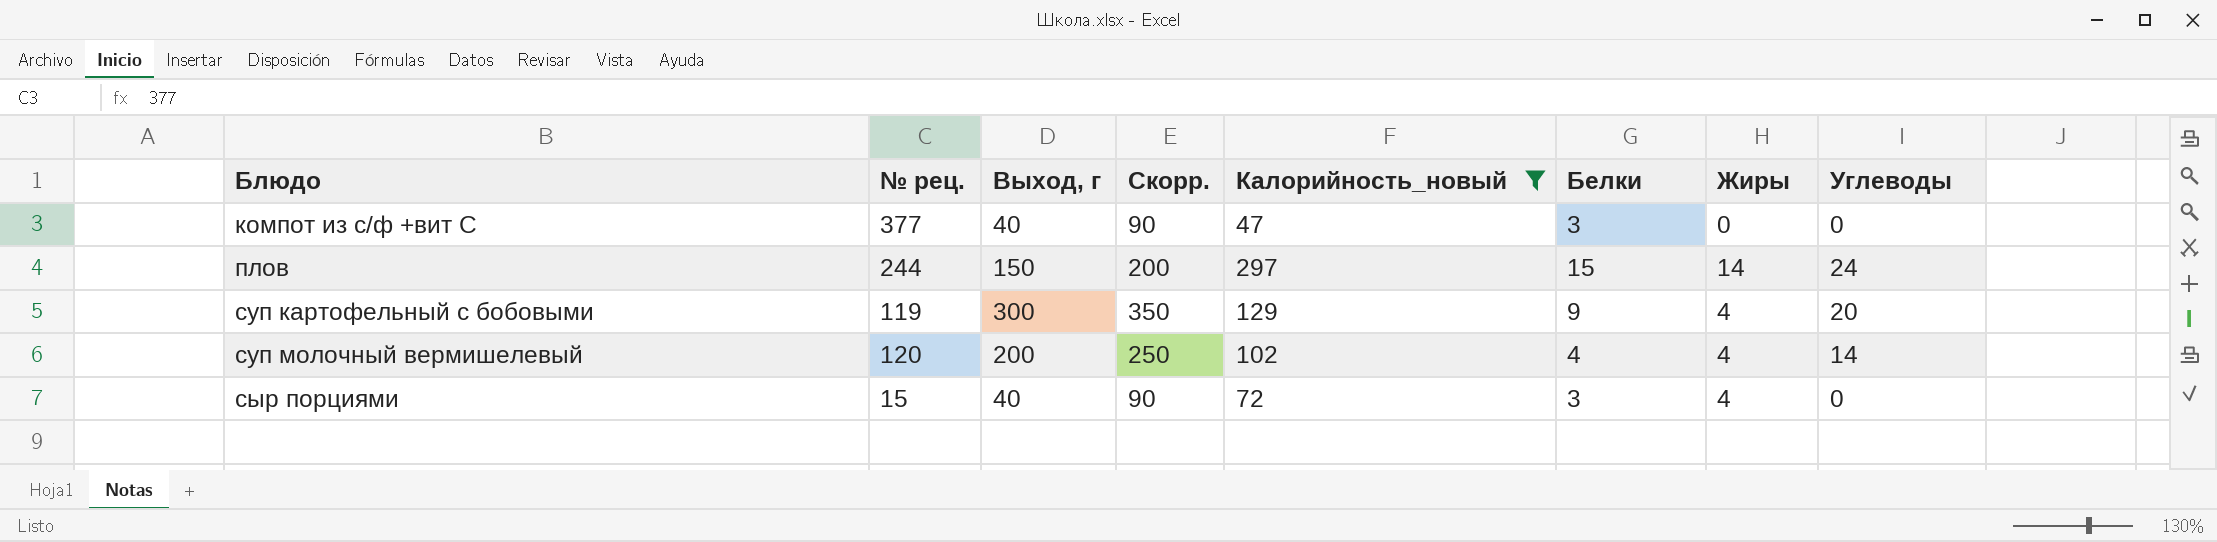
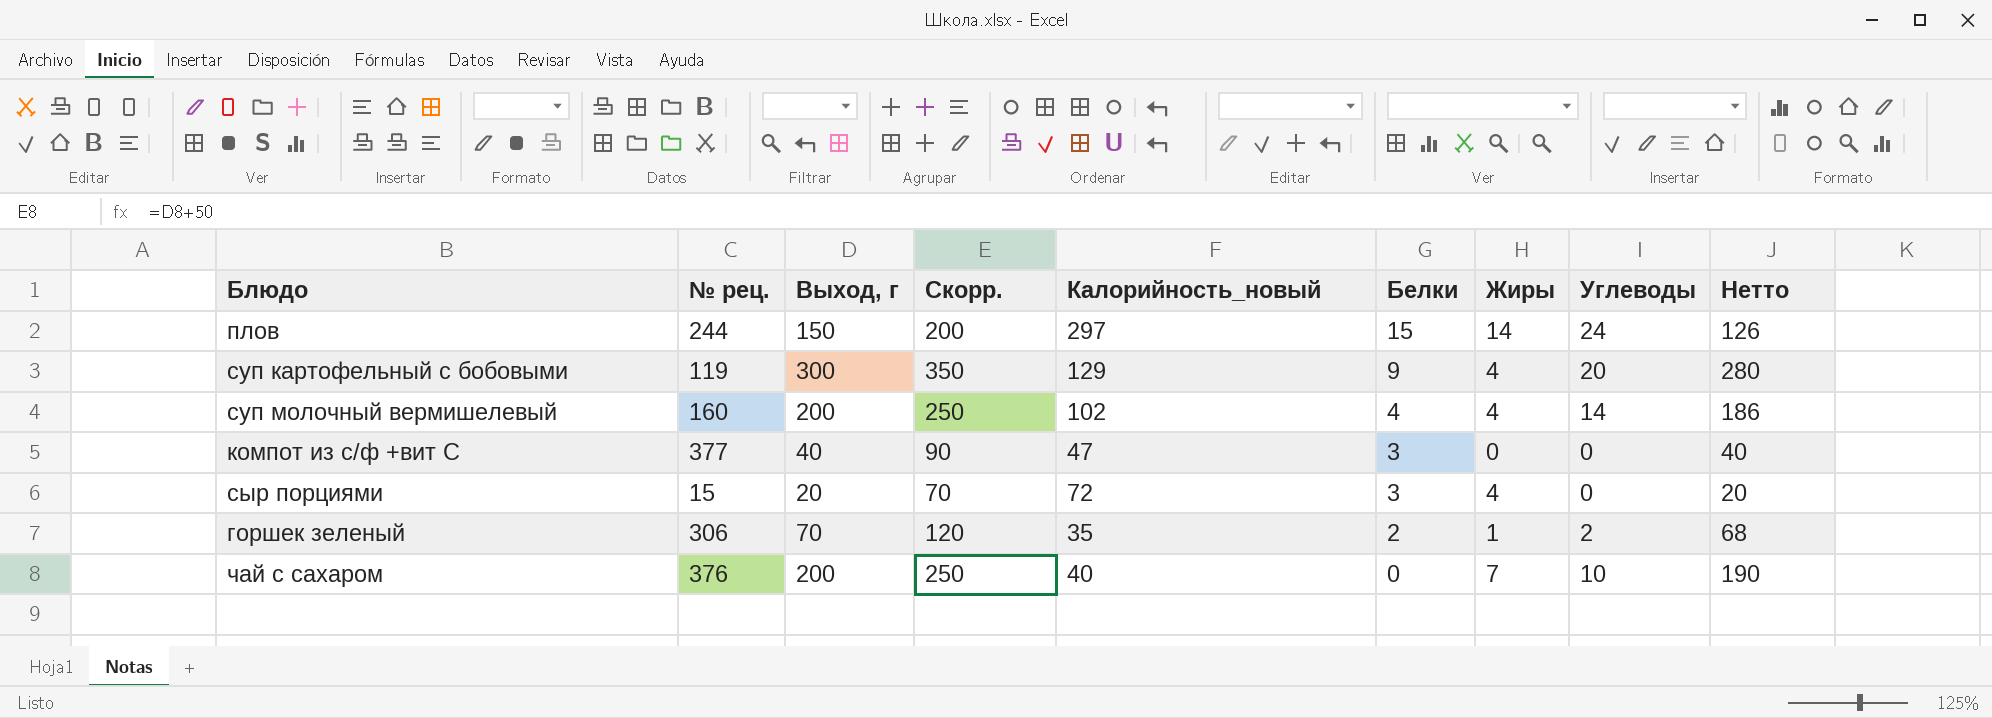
filter: Калорийность_новый >= 47 -> none
row order: Блюдо ascending -> Белки descending
column Нетто | formula: none -> [Выход, г] - [Углеводы]
суп молочный вермишелевый | № рец.: 120 -> 160
сыр порциями | Выход, г: 40 -> 20
сыр порциями | Скорр.: 90 -> 70

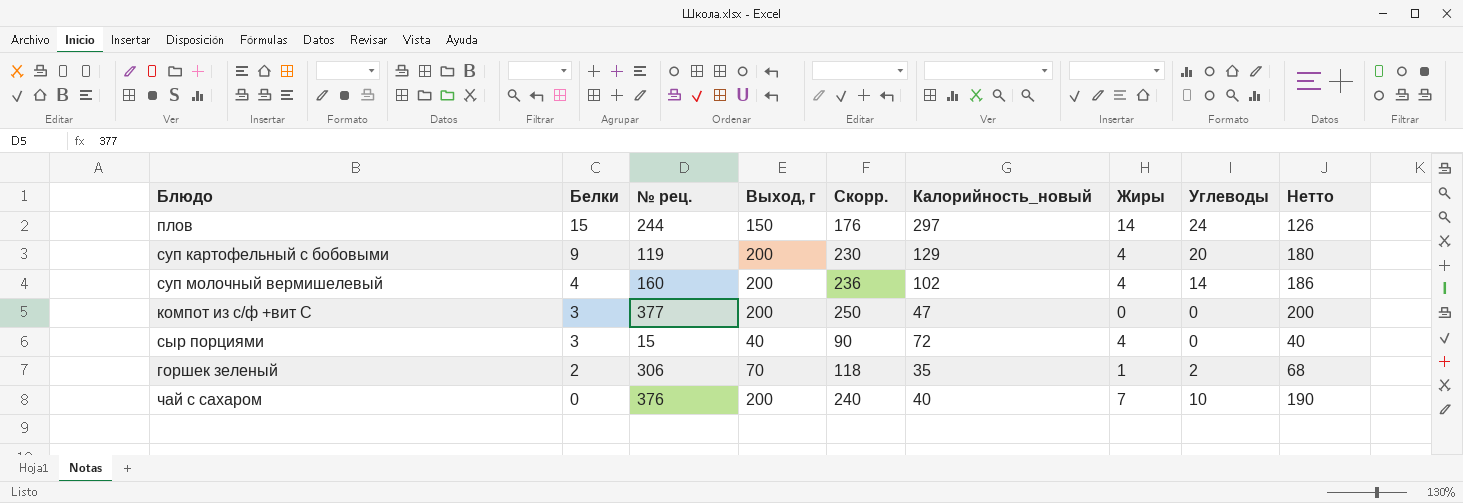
column Белки | position: 6 -> 2
column Скорр. | formula: [Выход, г] + 50 -> [Нетто] + 50
суп картофельный с бобовыми | Выход, г: 300 -> 200
суп картофельный с бобовыми | Нетто: 280 -> 180
компот из с/ф +вит С | Выход, г: 40 -> 200
компот из с/ф +вит С | Нетто: 40 -> 200
сыр порциями | Выход, г: 20 -> 40
сыр порциями | Нетто: 20 -> 40

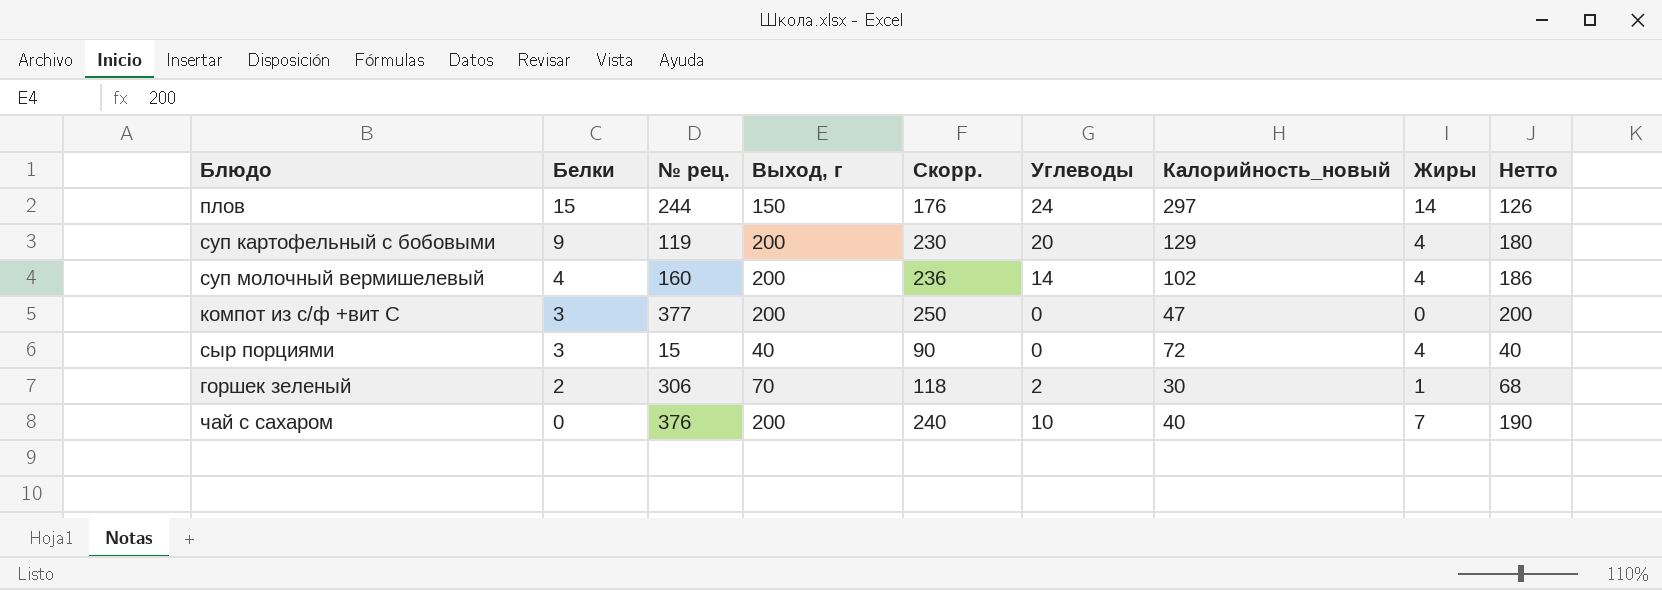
column Углеводы | position: 8 -> 6
горшек зеленый | Калорийность_новый: 35 -> 30

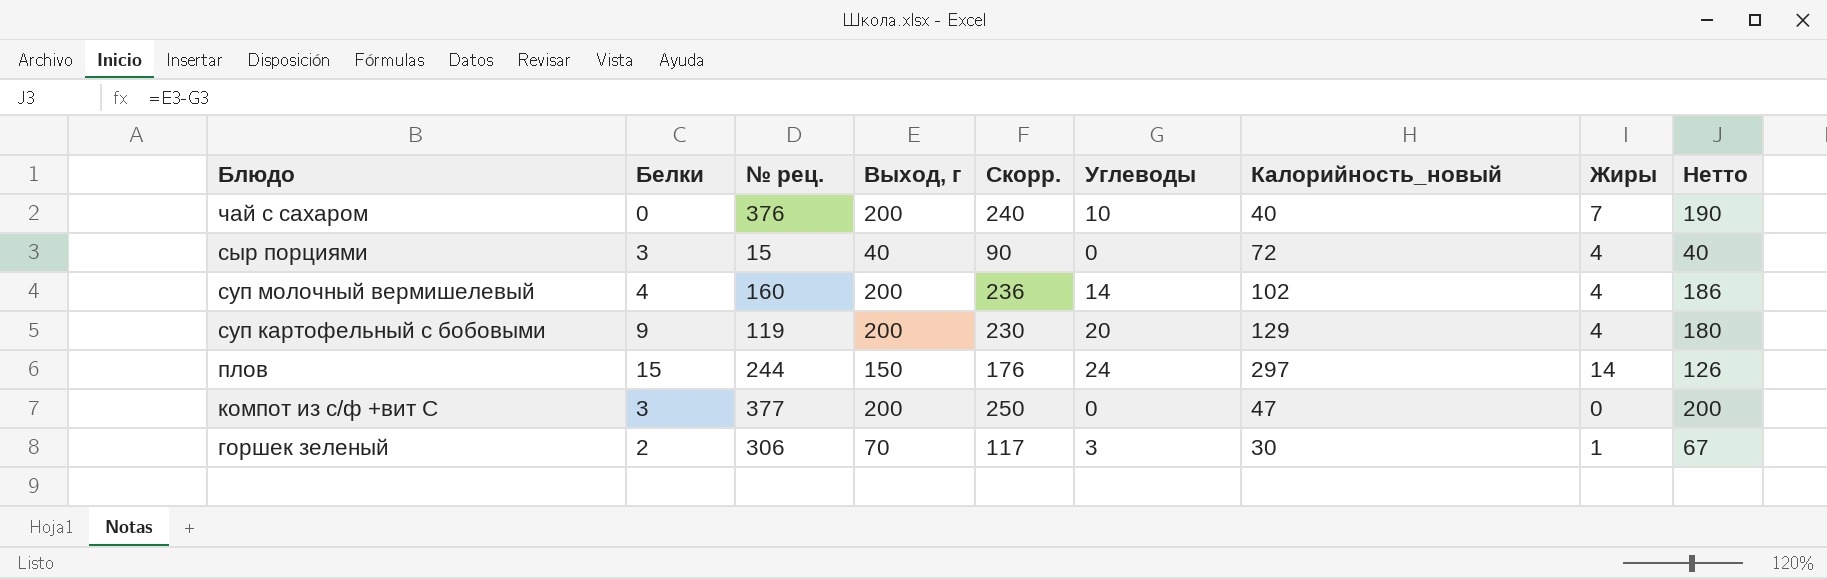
row order: Белки descending -> Блюдо descending
горшек зеленый | Скорр.: 118 -> 117
горшек зеленый | Углеводы: 2 -> 3
горшек зеленый | Нетто: 68 -> 67

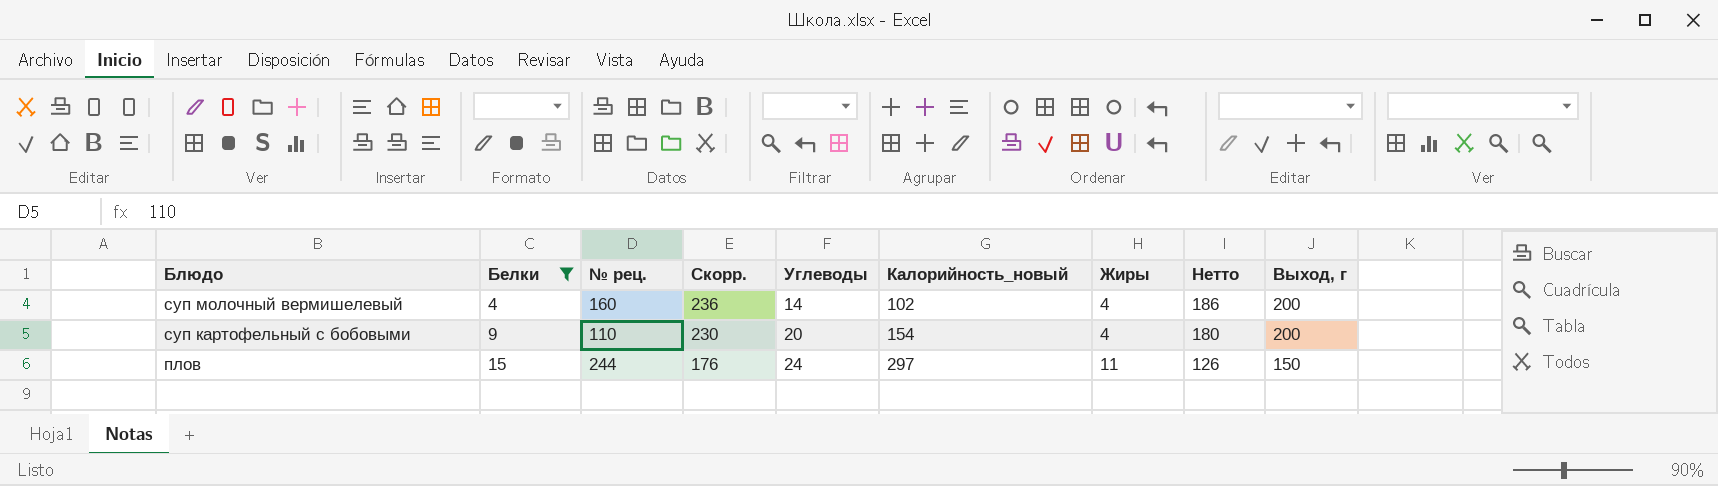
filter: none -> Белки >= 4
column Выход, г | position: 4 -> 9
суп картофельный с бобовыми | № рец.: 119 -> 110
суп картофельный с бобовыми | Калорийность_новый: 129 -> 154
плов | Жиры: 14 -> 11

